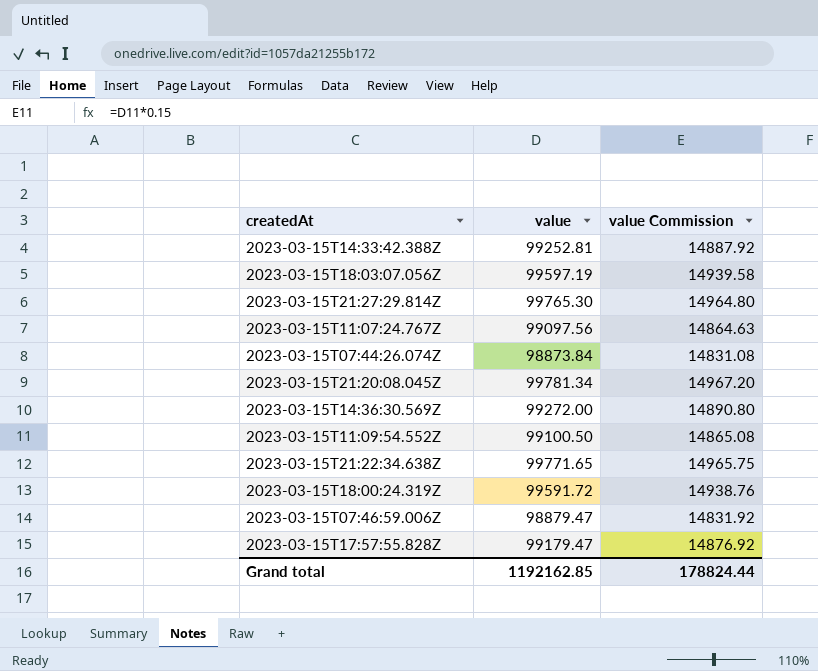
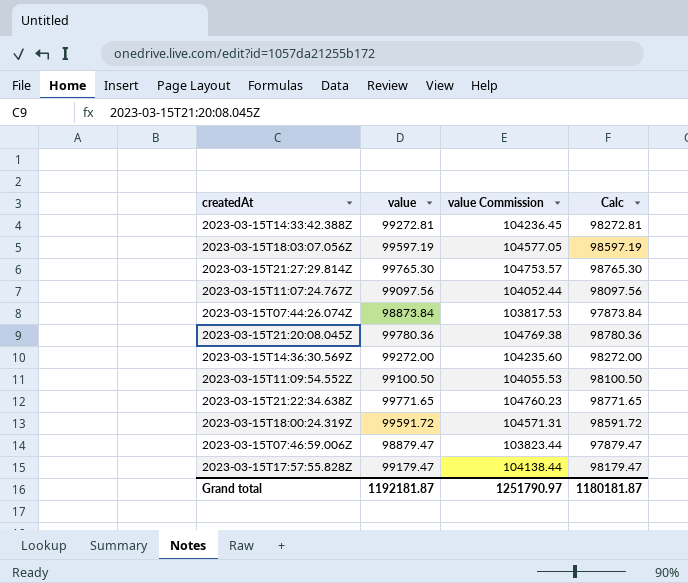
column value Commission | formula: [value] * 0.15 -> [value] * 1.05
column Calc | formula: none -> [value] - 1000
2023-03-15T14:33:42.388Z | value: 99252.81 -> 99272.81
2023-03-15T21:20:08.045Z | value: 99781.34 -> 99780.36
Grand total | value: 1192162.85 -> 1192181.87
Grand total | value Commission: 178824.44 -> 1251790.97

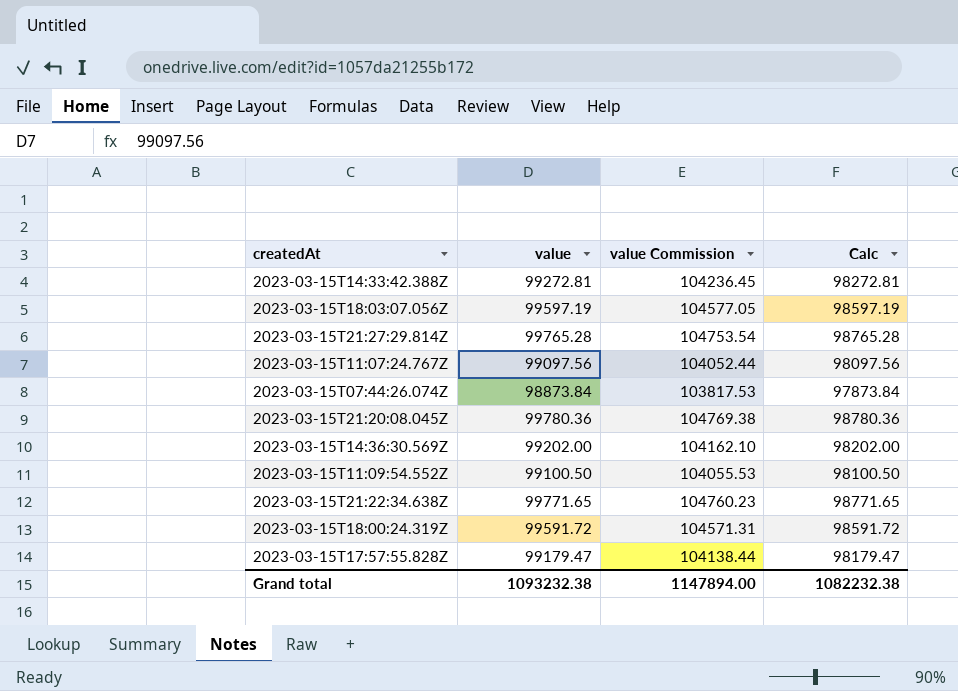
row 2023-03-15T07:46:59.006Z: 98879.47 | 103823.44 | 97879.47 -> none
2023-03-15T21:27:29.814Z | value: 99765.30 -> 99765.28
2023-03-15T21:27:29.814Z | value Commission: 104753.57 -> 104753.54
2023-03-15T21:27:29.814Z | Calc: 98765.30 -> 98765.28
2023-03-15T14:36:30.569Z | value: 99272.00 -> 99202.00
2023-03-15T14:36:30.569Z | value Commission: 104235.60 -> 104162.10
2023-03-15T14:36:30.569Z | Calc: 98272.00 -> 98202.00
Grand total | value: 1192181.87 -> 1093232.38
Grand total | value Commission: 1251790.97 -> 1147894.00
Grand total | Calc: 1180181.87 -> 1082232.38

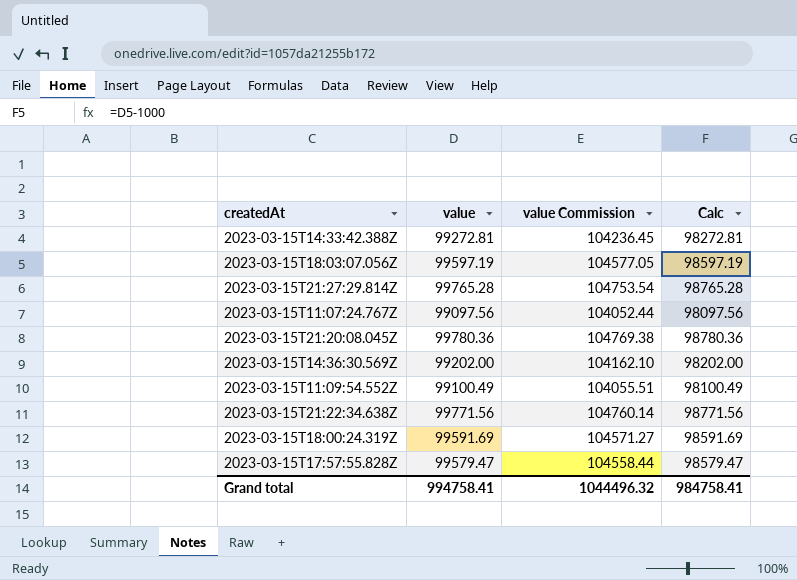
row 2023-03-15T07:44:26.074Z: 98873.84 | 103817.53 | 97873.84 -> none
2023-03-15T11:09:54.552Z | value: 99100.50 -> 99100.49
2023-03-15T11:09:54.552Z | value Commission: 104055.53 -> 104055.51
2023-03-15T11:09:54.552Z | Calc: 98100.50 -> 98100.49
2023-03-15T21:22:34.638Z | value: 99771.65 -> 99771.56
2023-03-15T21:22:34.638Z | value Commission: 104760.23 -> 104760.14
2023-03-15T21:22:34.638Z | Calc: 98771.65 -> 98771.56
2023-03-15T18:00:24.319Z | value: 99591.72 -> 99591.69
2023-03-15T18:00:24.319Z | value Commission: 104571.31 -> 104571.27
2023-03-15T18:00:24.319Z | Calc: 98591.72 -> 98591.69
2023-03-15T17:57:55.828Z | value: 99179.47 -> 99579.47
2023-03-15T17:57:55.828Z | value Commission: 104138.44 -> 104558.44
2023-03-15T17:57:55.828Z | Calc: 98179.47 -> 98579.47
Grand total | value: 1093232.38 -> 994758.41
Grand total | value Commission: 1147894.00 -> 1044496.32
Grand total | Calc: 1082232.38 -> 984758.41

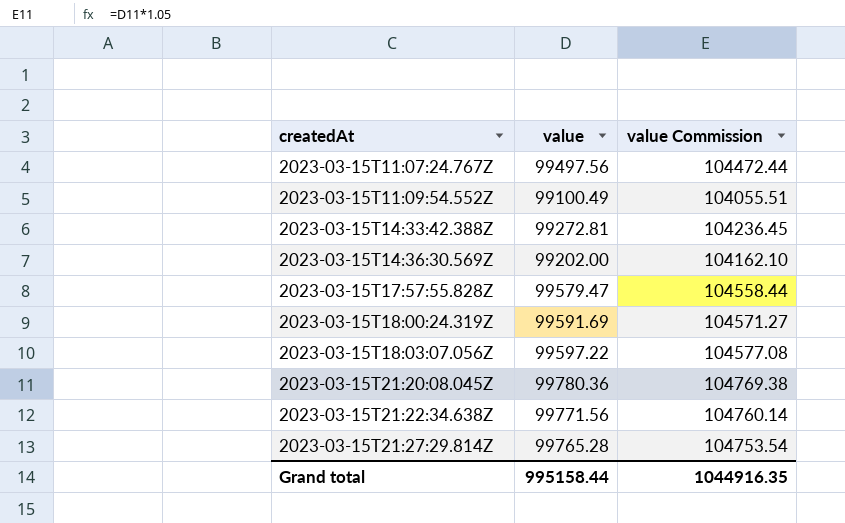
row order: none -> createdAt ascending
column Calc | formula: [value] - 1000 -> none
2023-03-15T11:07:24.767Z | value: 99097.56 -> 99497.56
2023-03-15T11:07:24.767Z | value Commission: 104052.44 -> 104472.44
2023-03-15T18:03:07.056Z | value: 99597.19 -> 99597.22
2023-03-15T18:03:07.056Z | value Commission: 104577.05 -> 104577.08
Grand total | value: 994758.41 -> 995158.44
Grand total | value Commission: 1044496.32 -> 1044916.35

